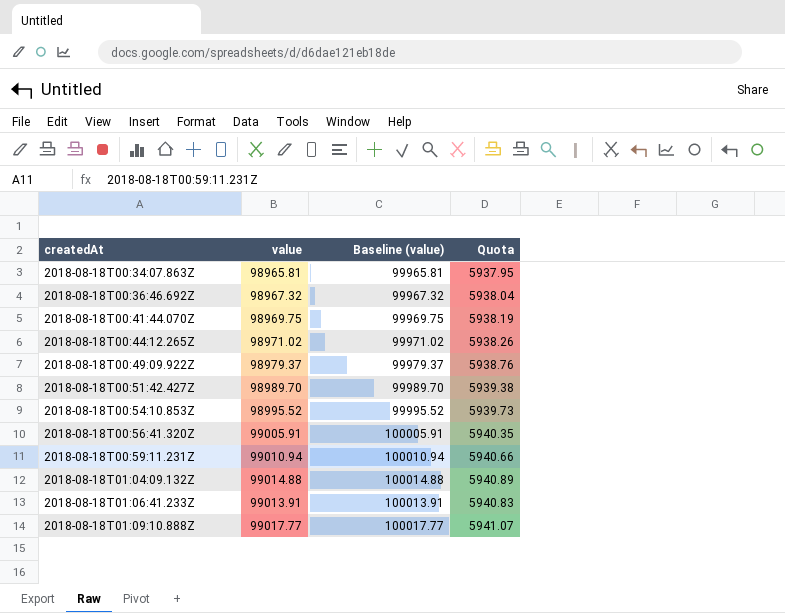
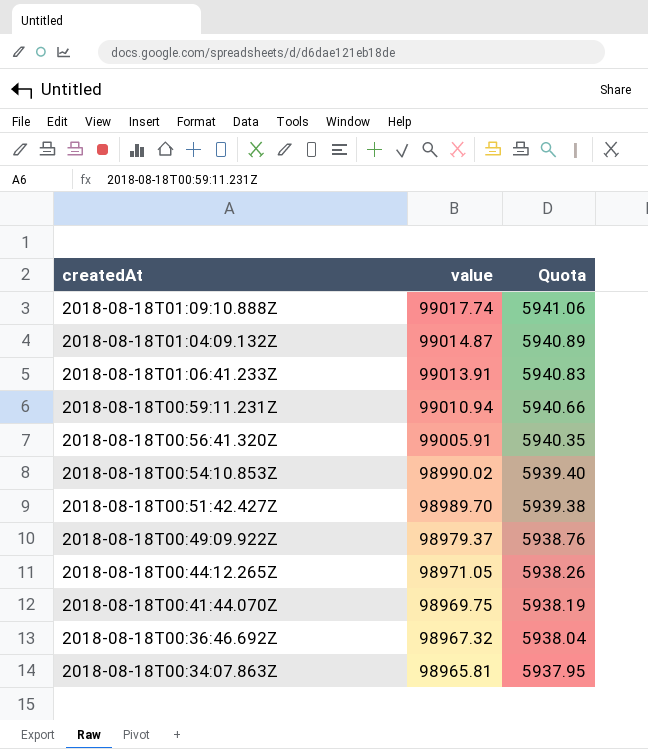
row order: createdAt ascending -> value descending
column Baseline (value) | formula: [value] + 1000 -> none
2018-08-18T01:09:10.888Z | value: 99017.77 -> 99017.74
2018-08-18T01:09:10.888Z | Quota: 5941.07 -> 5941.06
2018-08-18T01:04:09.132Z | value: 99014.88 -> 99014.87
2018-08-18T00:54:10.853Z | value: 98995.52 -> 98990.02
2018-08-18T00:54:10.853Z | Quota: 5939.73 -> 5939.40
2018-08-18T00:44:12.265Z | value: 98971.02 -> 98971.05

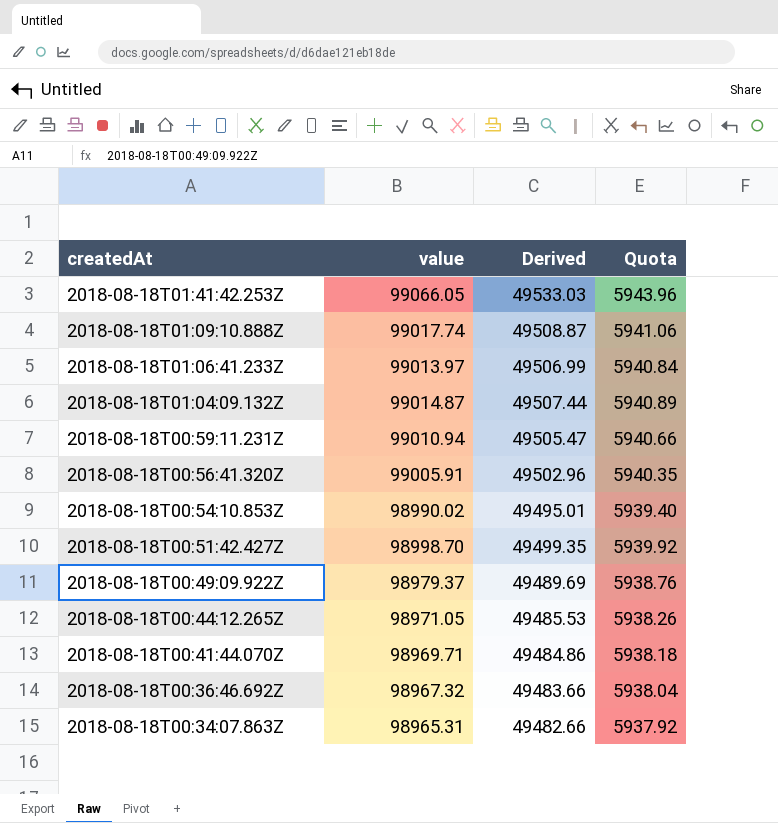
row order: value descending -> createdAt descending
column Derived | formula: none -> [value] * 0.5
row 2018-08-18T01:41:42.253Z: none -> 99066.05 | 49533.03 | 5943.96
2018-08-18T01:06:41.233Z | value: 99013.91 -> 99013.97
2018-08-18T01:06:41.233Z | Quota: 5940.83 -> 5940.84
2018-08-18T00:51:42.427Z | value: 98989.70 -> 98998.70
2018-08-18T00:51:42.427Z | Quota: 5939.38 -> 5939.92
2018-08-18T00:41:44.070Z | value: 98969.75 -> 98969.71
2018-08-18T00:41:44.070Z | Quota: 5938.19 -> 5938.18
2018-08-18T00:34:07.863Z | value: 98965.81 -> 98965.31
2018-08-18T00:34:07.863Z | Quota: 5937.95 -> 5937.92

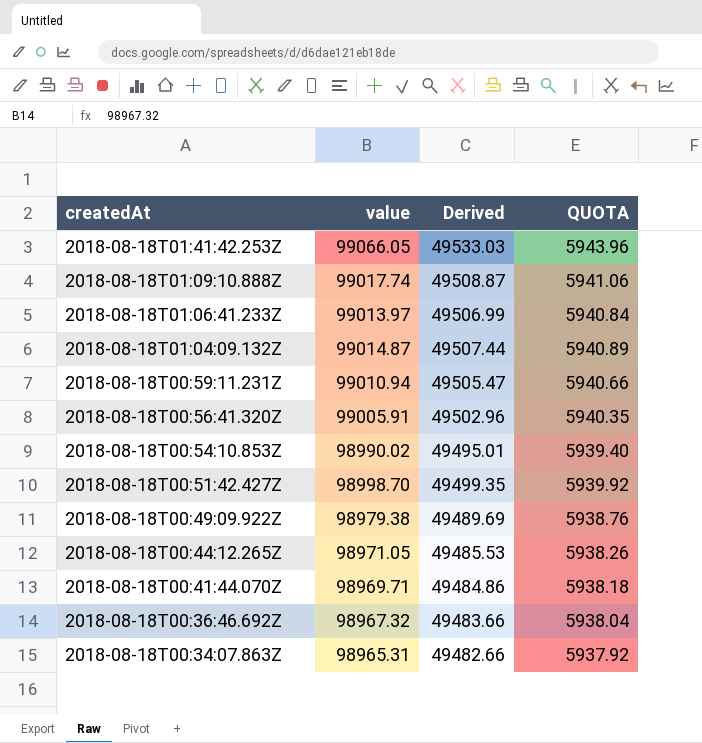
column name: Quota -> QUOTA
2018-08-18T00:49:09.922Z | value: 98979.37 -> 98979.38

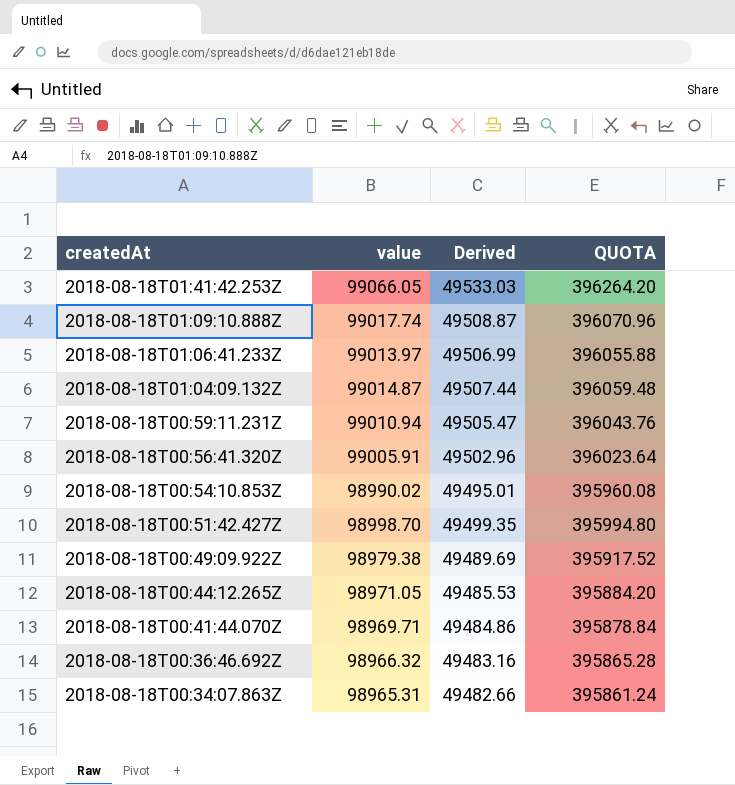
column QUOTA | formula: [value] * 0.06 -> [value] * 4
2018-08-18T00:36:46.692Z | value: 98967.32 -> 98966.32
2018-08-18T00:36:46.692Z | Derived: 49483.66 -> 49483.16

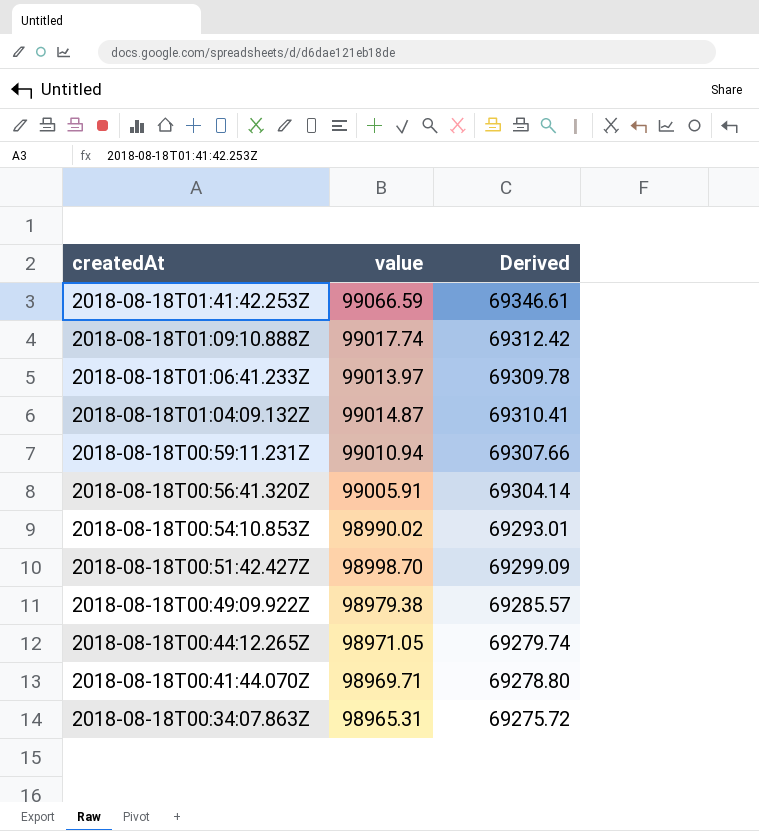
column QUOTA | formula: [value] * 4 -> none
column Derived | formula: [value] * 0.5 -> [value] * 0.7
row 2018-08-18T00:36:46.692Z: 98966.32 | 49483.16 | 395865.28 -> none
2018-08-18T01:41:42.253Z | value: 99066.05 -> 99066.59

